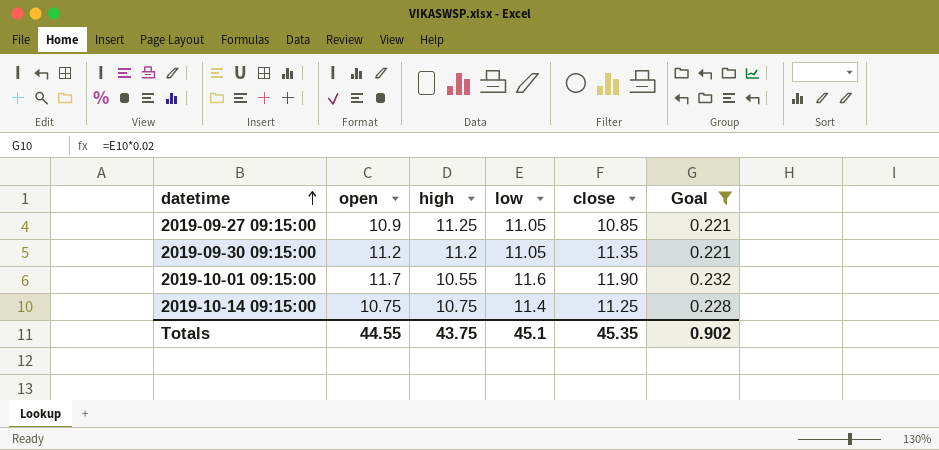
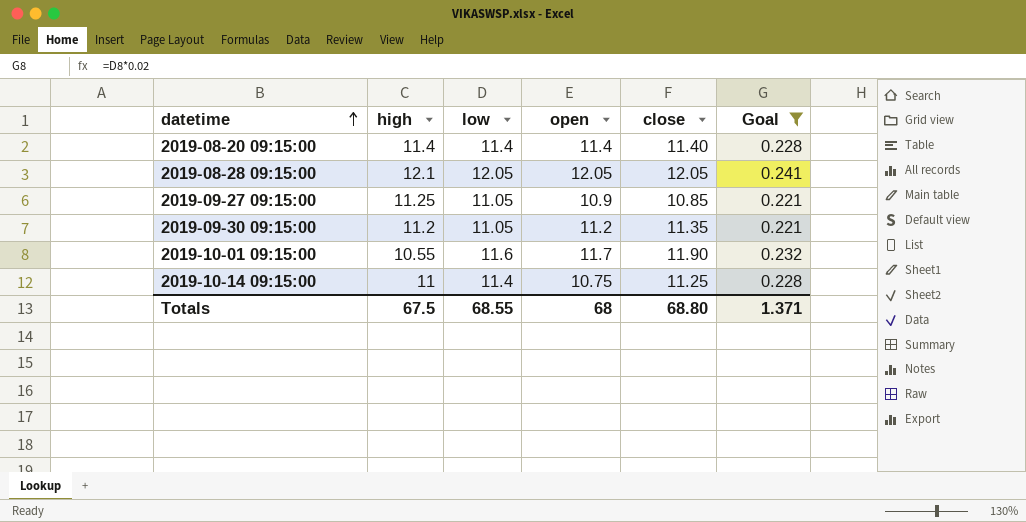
column open | position: 2 -> 4
row 2019-08-20 09:15:00: none -> 11.4 | 11.4 | 11.4 | 11.40 | 0.228
row 2019-08-28 09:15:00: none -> 12.1 | 12.05 | 12.05 | 12.05 | 0.241
2019-10-14 09:15:00 | high: 10.75 -> 11
Totals | high: 43.75 -> 67.5
Totals | low: 45.1 -> 68.55
Totals | open: 44.55 -> 68
Totals | close: 45.35 -> 68.80
Totals | Goal: 0.902 -> 1.371

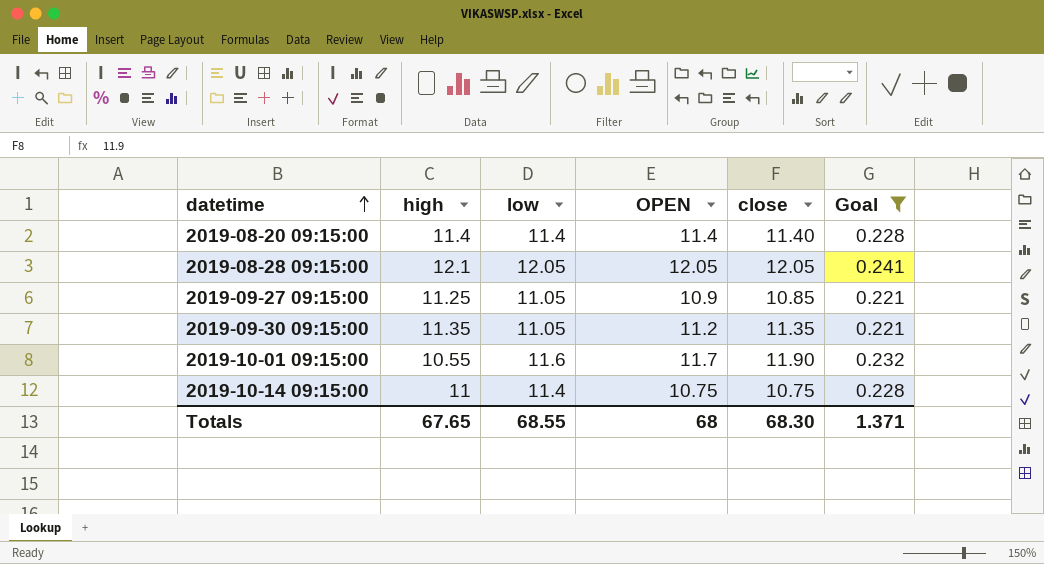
column name: open -> OPEN
2019-09-30 09:15:00 | high: 11.2 -> 11.35
2019-10-14 09:15:00 | close: 11.25 -> 10.75
Totals | high: 67.5 -> 67.65
Totals | close: 68.80 -> 68.30

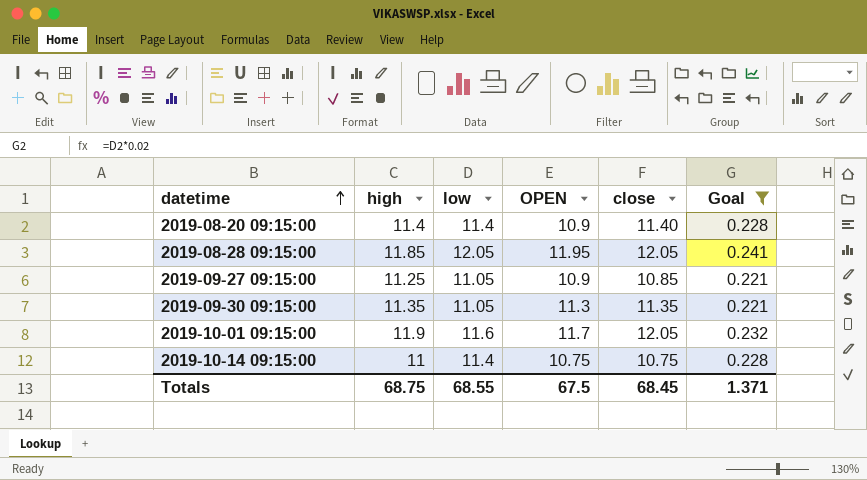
2019-08-20 09:15:00 | OPEN: 11.4 -> 10.9
2019-08-28 09:15:00 | high: 12.1 -> 11.85
2019-08-28 09:15:00 | OPEN: 12.05 -> 11.95
2019-09-30 09:15:00 | OPEN: 11.2 -> 11.3
2019-10-01 09:15:00 | high: 10.55 -> 11.9
2019-10-01 09:15:00 | close: 11.90 -> 12.05
Totals | high: 67.65 -> 68.75
Totals | OPEN: 68 -> 67.5
Totals | close: 68.30 -> 68.45

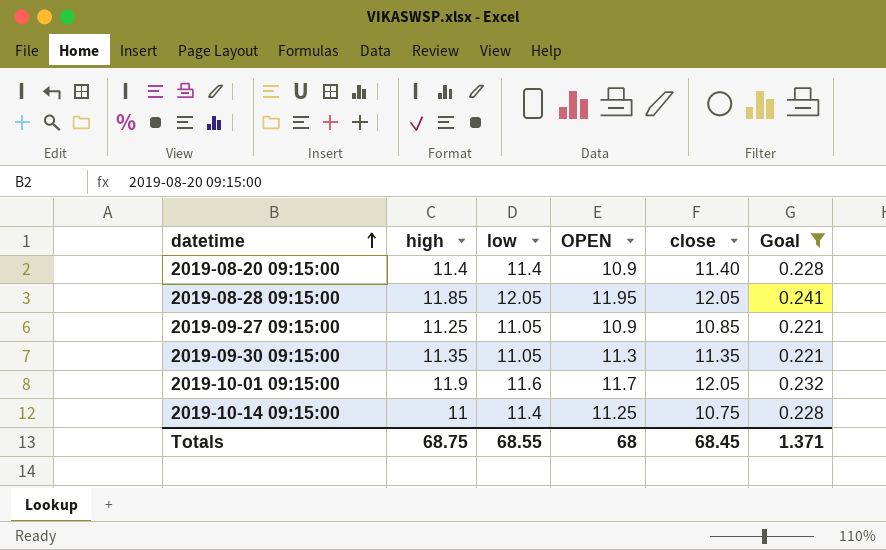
2019-10-14 09:15:00 | OPEN: 10.75 -> 11.25
Totals | OPEN: 67.5 -> 68

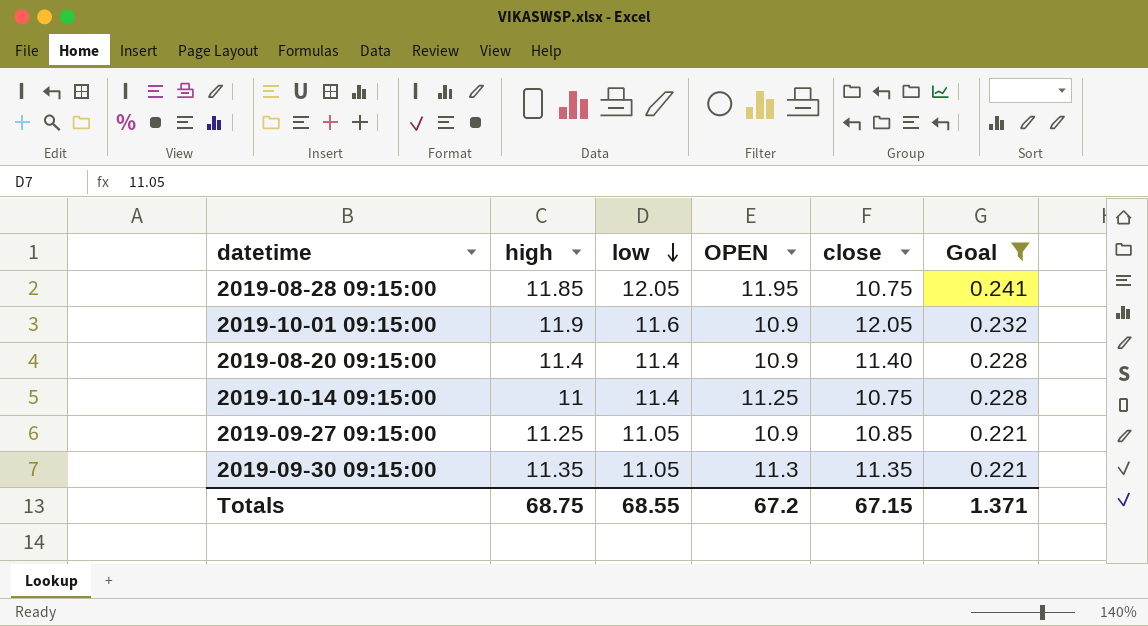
row order: datetime ascending -> low descending
2019-08-28 09:15:00 | close: 12.05 -> 10.75
2019-10-01 09:15:00 | OPEN: 11.7 -> 10.9
Totals | OPEN: 68 -> 67.2
Totals | close: 68.45 -> 67.15

